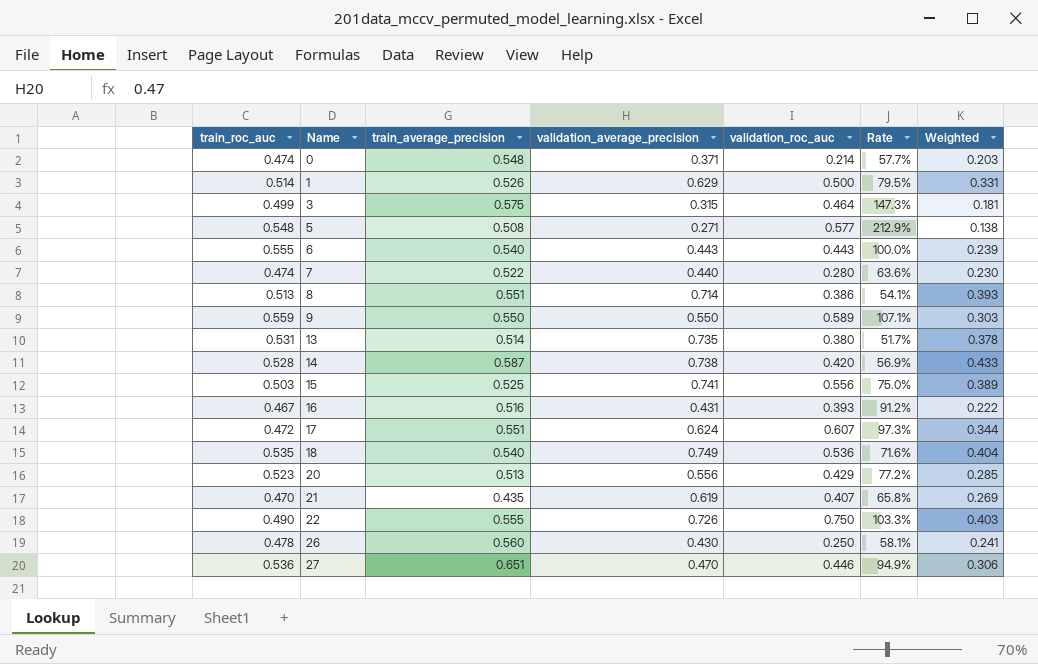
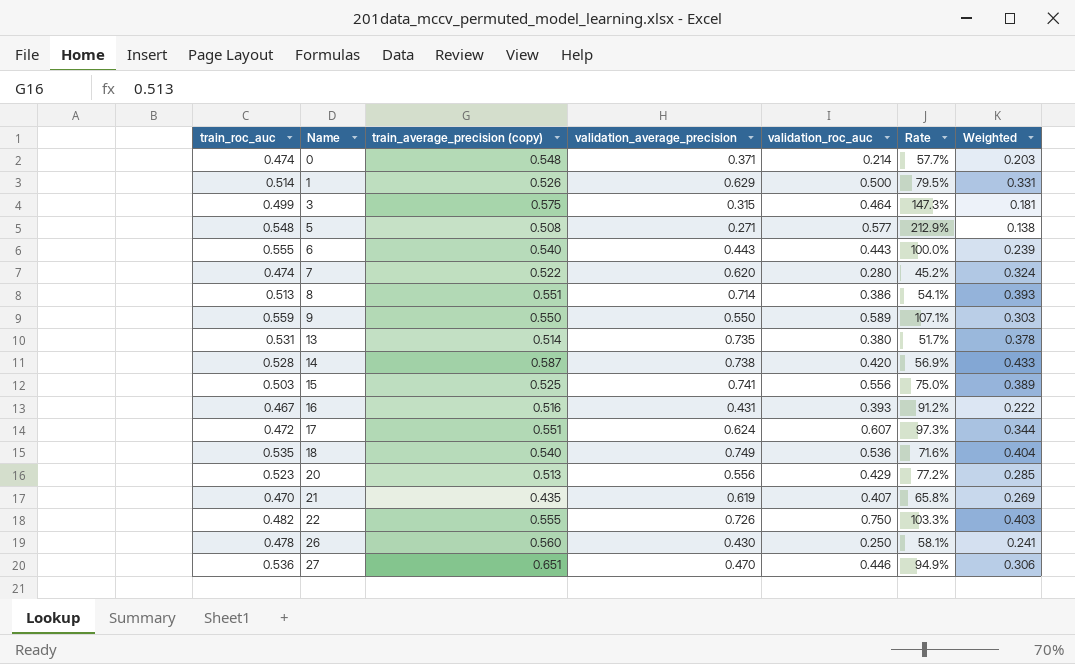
column name: train_average_precision -> train_average_precision (copy)
7 | validation_average_precision: 0.440 -> 0.620
7 | Rate: 63.6% -> 45.2%
7 | Weighted: 0.230 -> 0.324
22 | train_roc_auc: 0.490 -> 0.482

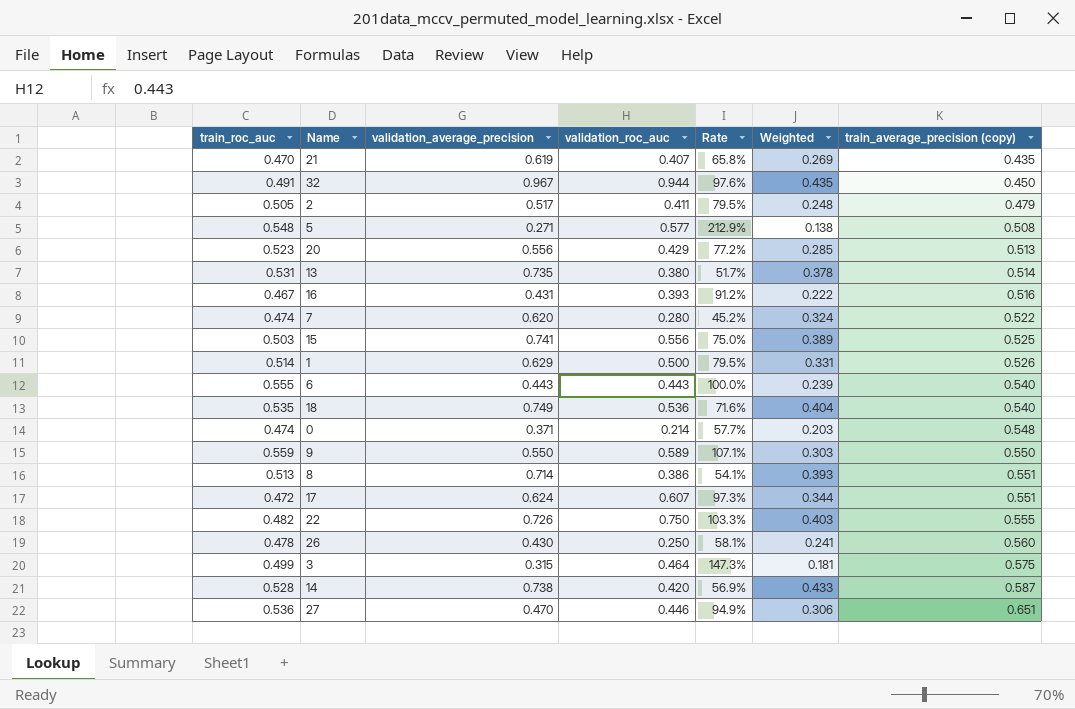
row order: Name ascending -> train_average_precision (copy) ascending
column train_average_precision (copy) | position: 3 -> 7
row 32: none -> 0.491 | 0.967 | 0.944 | 97.6% | 0.435 | 0.450
row 2: none -> 0.505 | 0.517 | 0.411 | 79.5% | 0.248 | 0.479

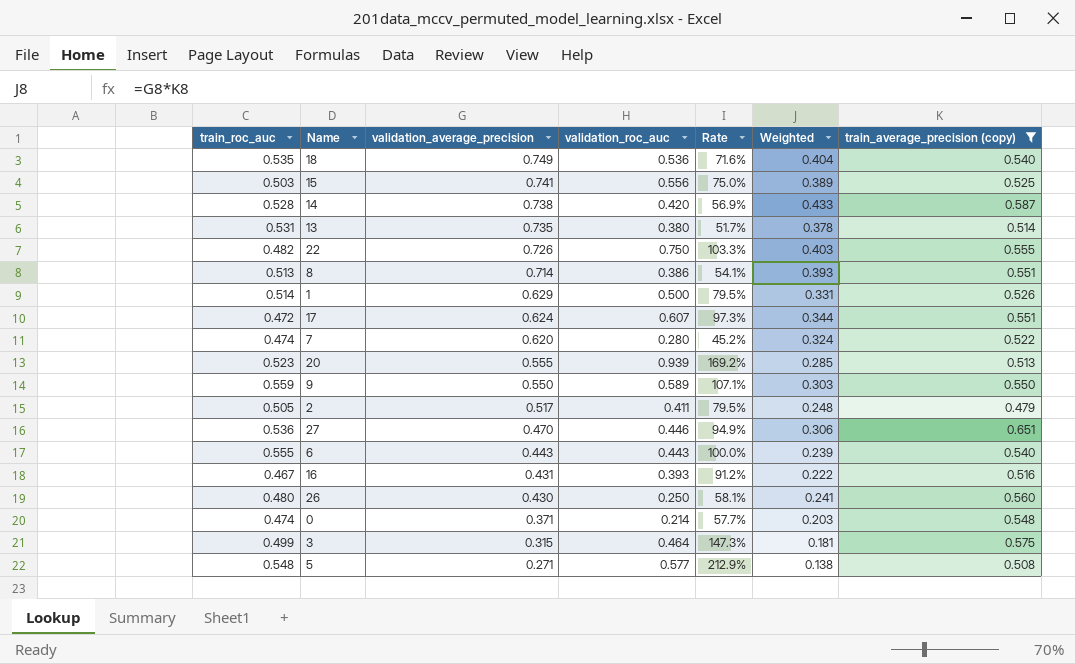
filter: none -> train_average_precision (copy) >= 0.479
row order: train_average_precision (copy) ascending -> validation_average_precision descending
20 | validation_average_precision: 0.556 -> 0.555
20 | validation_roc_auc: 0.429 -> 0.939
20 | Rate: 77.2% -> 169.2%
26 | train_roc_auc: 0.478 -> 0.480

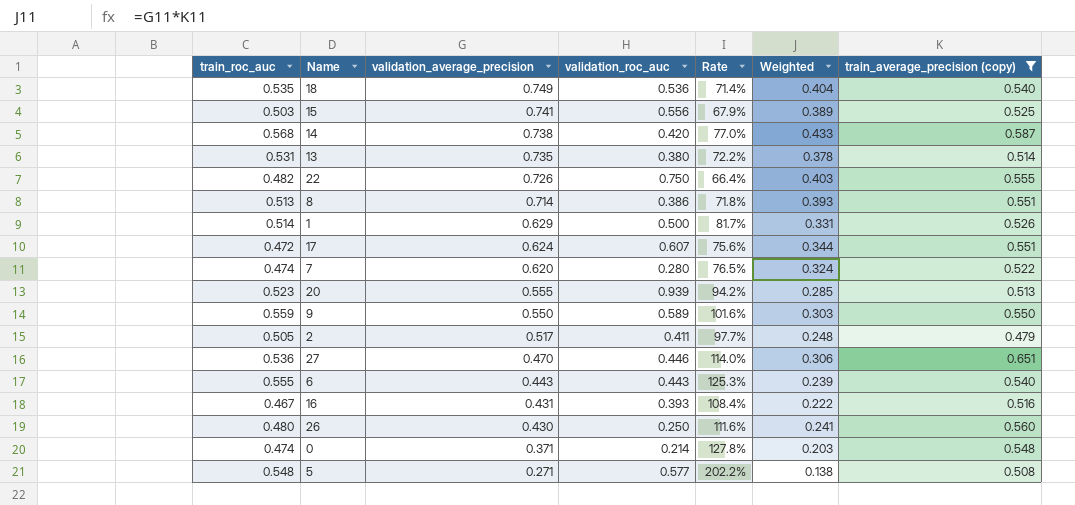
column Rate | formula: [validation_roc_auc] / [validation_average_precision] -> [train_roc_auc] / [validation_average_precision]
row 3: 0.499 | 0.315 | 0.464 | 147.3% | 0.181 | 0.575 -> none
14 | train_roc_auc: 0.528 -> 0.568

